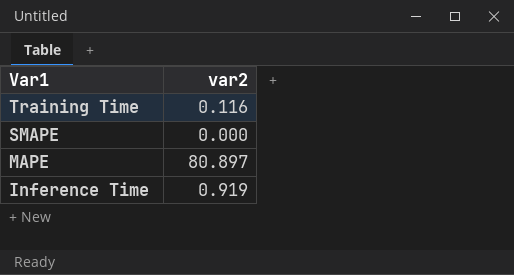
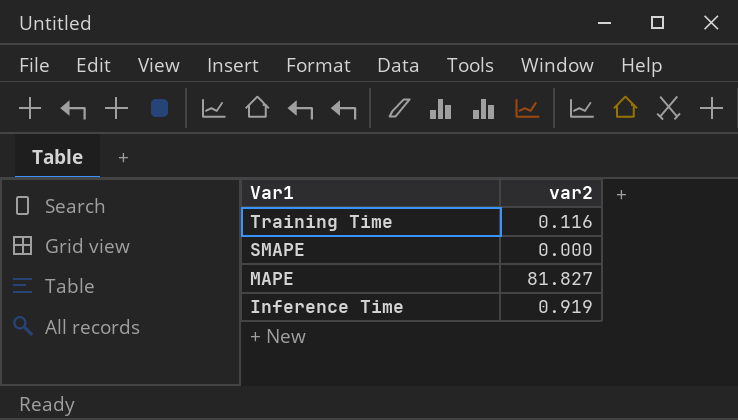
MAPE | var2: 80.897 -> 81.827

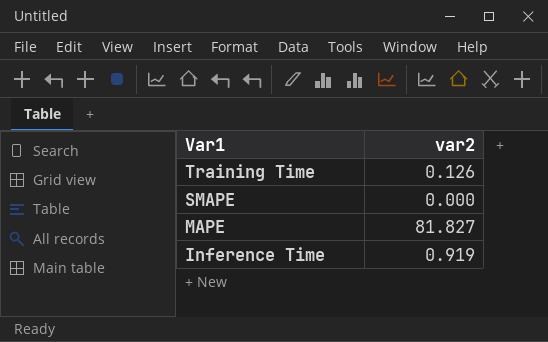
Training Time | var2: 0.116 -> 0.126

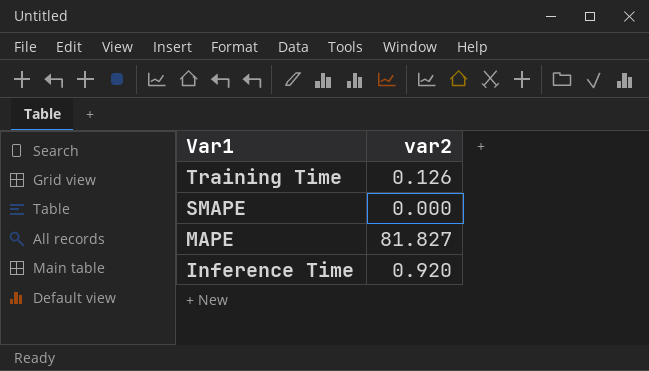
Inference Time | var2: 0.919 -> 0.920

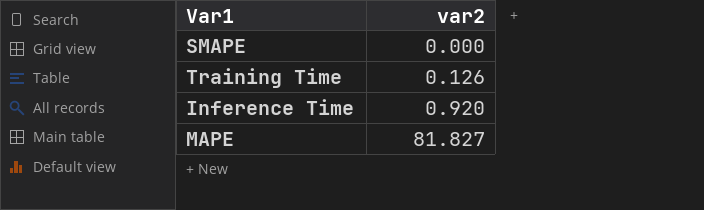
row order: Var1 descending -> var2 ascending

